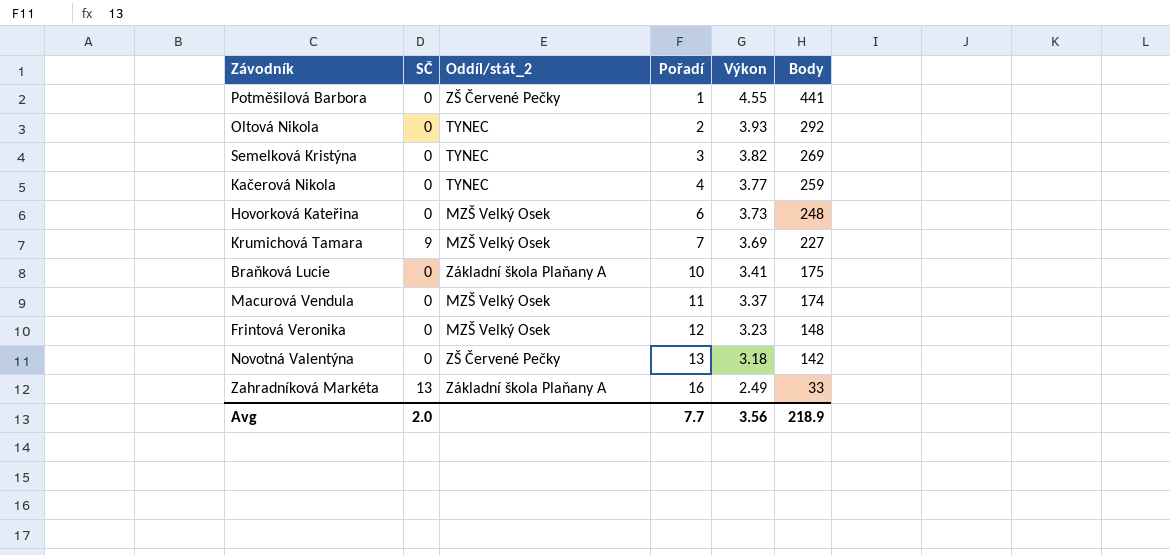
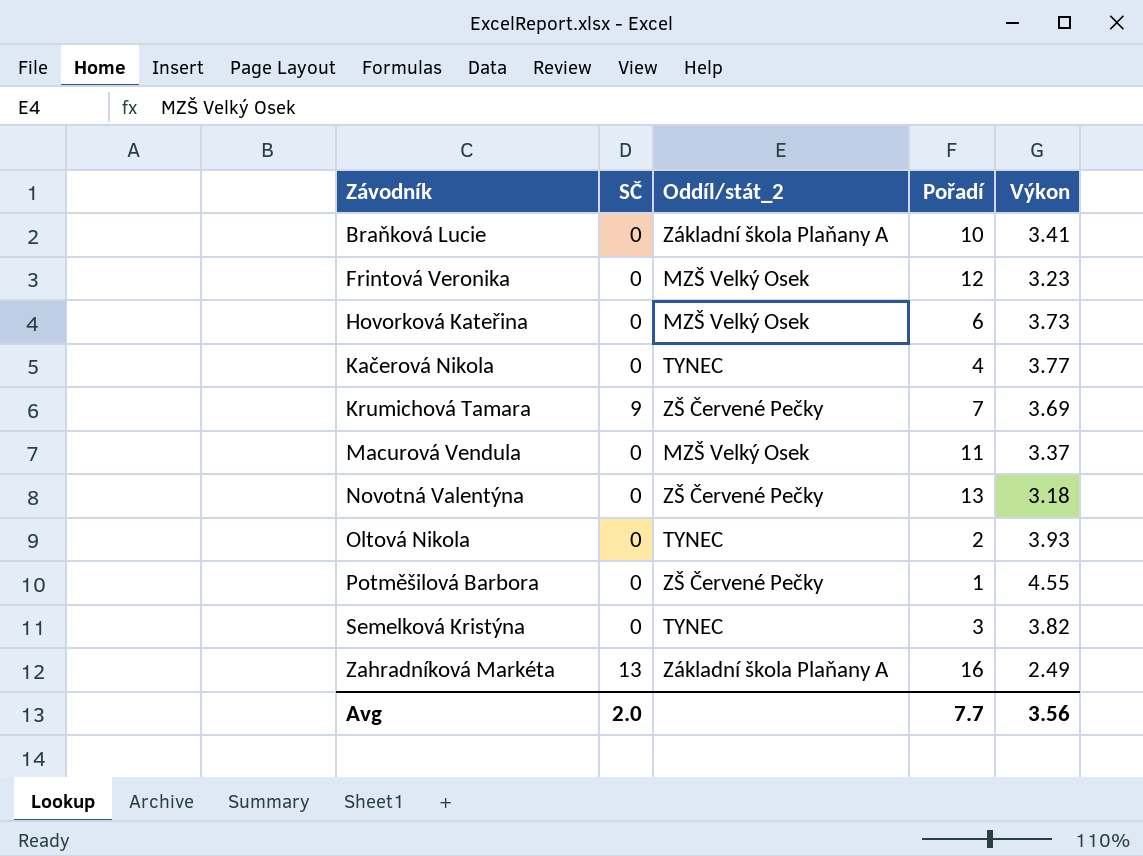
row order: Pořadí ascending -> Závodník ascending
column Body | position: 6 -> none
Krumichová Tamara | Oddíl/stát_2: MZŠ Velký Osek -> ZŠ Červené Pečky

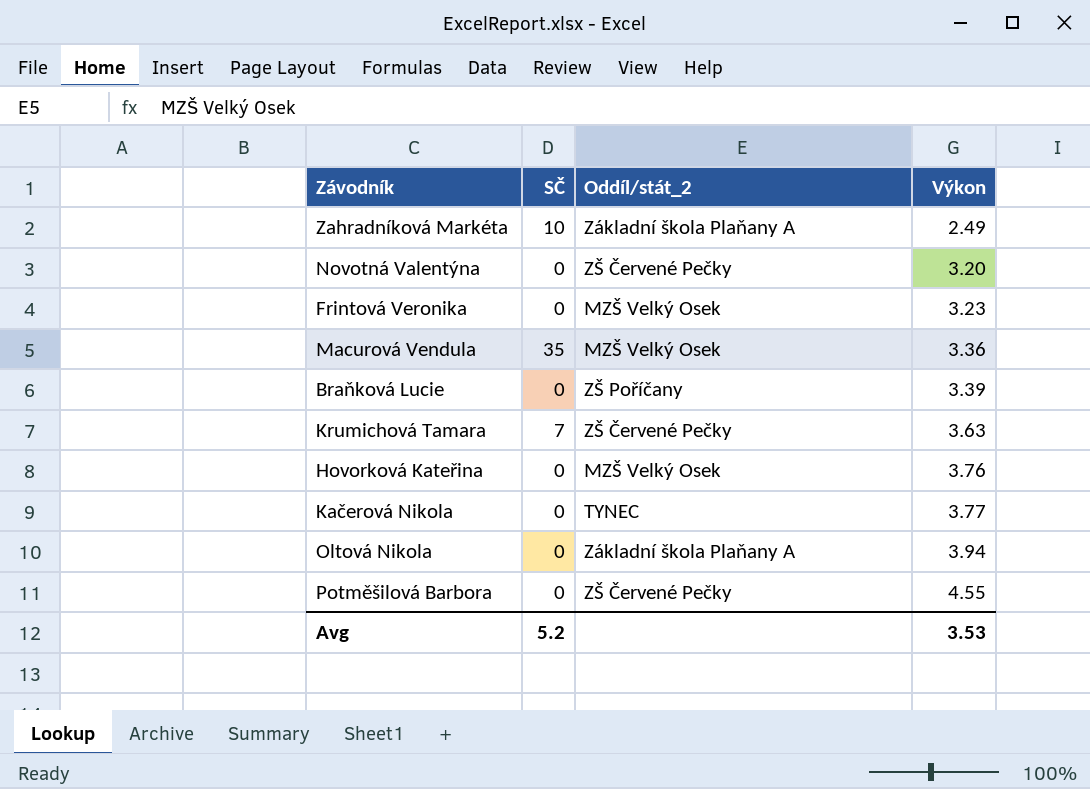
row order: Závodník ascending -> Výkon ascending
column Pořadí | position: 4 -> none
row Semelková Kristýna: 0 | TYNEC | 3 | 3.82 -> none
Zahradníková Markéta | SČ: 13 -> 10
Novotná Valentýna | Výkon: 3.18 -> 3.20
Macurová Vendula | SČ: 0 -> 35
Macurová Vendula | Výkon: 3.37 -> 3.36
Braňková Lucie | Oddíl/stát_2: Základní škola Plaňany A -> ZŠ Poříčany
Braňková Lucie | Výkon: 3.41 -> 3.39
Krumichová Tamara | SČ: 9 -> 7
Krumichová Tamara | Výkon: 3.69 -> 3.63
Hovorková Kateřina | Výkon: 3.73 -> 3.76
Oltová Nikola | Oddíl/stát_2: TYNEC -> Základní škola Plaňany A
Oltová Nikola | Výkon: 3.93 -> 3.94
Avg | SČ: 2.0 -> 5.2
Avg | Výkon: 3.56 -> 3.53

